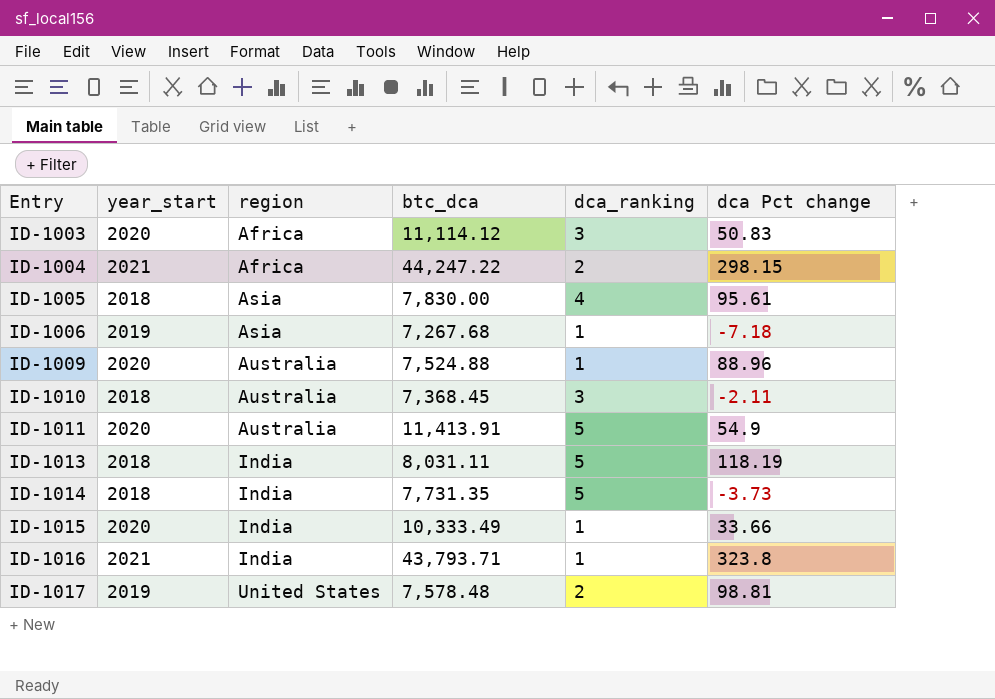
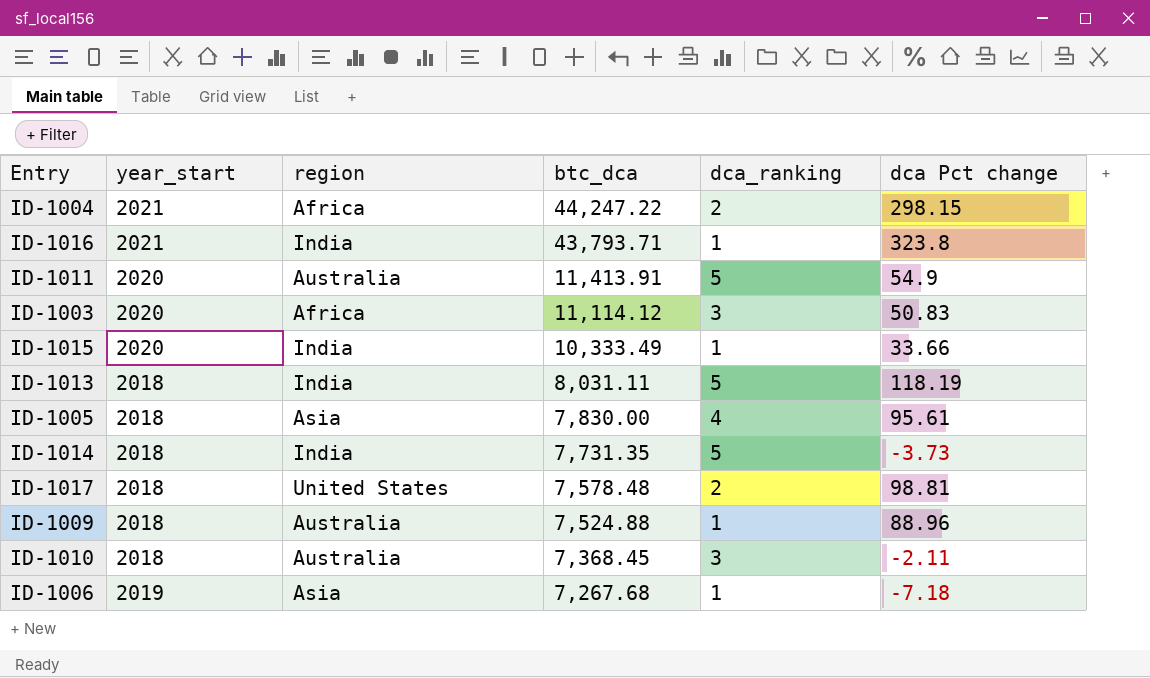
row order: Entry ascending -> btc_dca descending
ID-1017 | year_start: 2019 -> 2018
ID-1009 | year_start: 2020 -> 2018

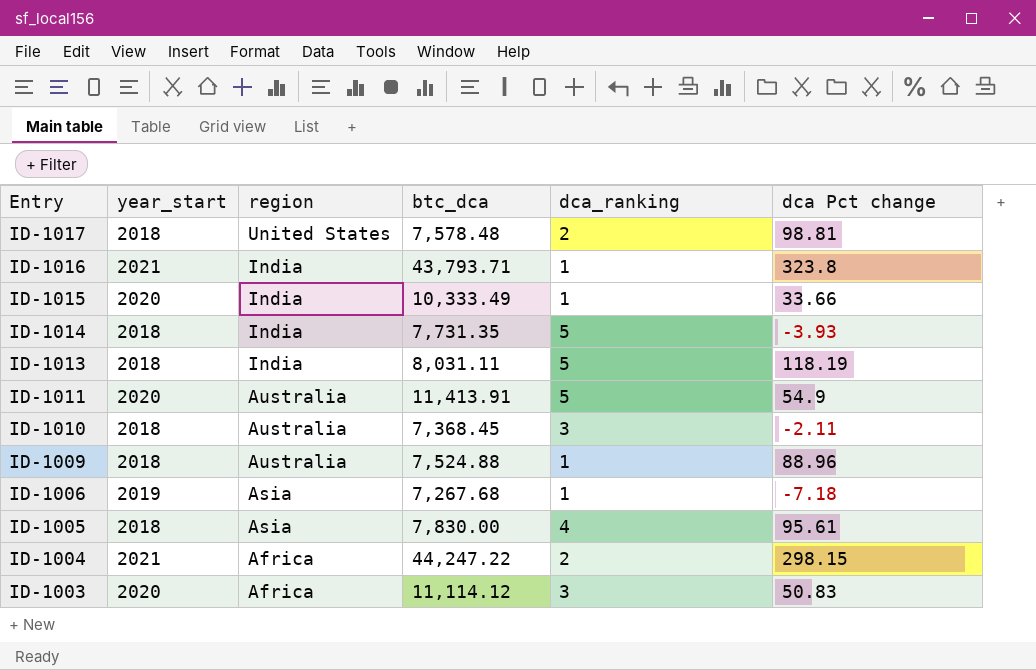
row order: btc_dca descending -> Entry descending
ID-1014 | dca Pct change: -3.73 -> -3.93

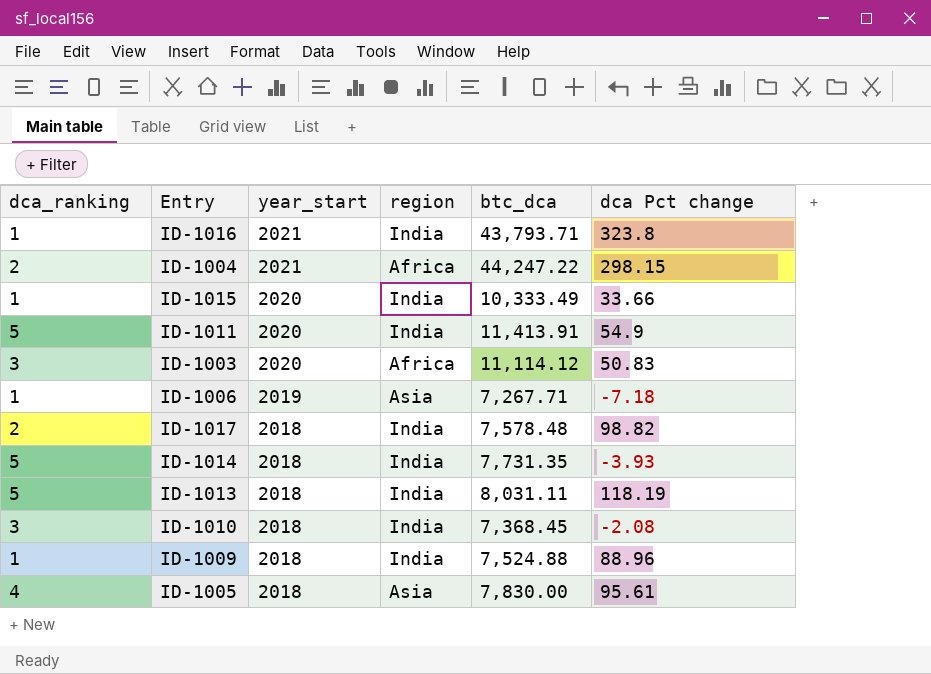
row order: Entry descending -> year_start descending
column dca_ranking | position: 5 -> 1
ID-1011 | region: Australia -> India
ID-1006 | btc_dca: 7,267.68 -> 7,267.71
ID-1017 | region: United States -> India
ID-1017 | dca Pct change: 98.81 -> 98.82
ID-1010 | region: Australia -> India
ID-1010 | dca Pct change: -2.11 -> -2.08
ID-1009 | region: Australia -> India

